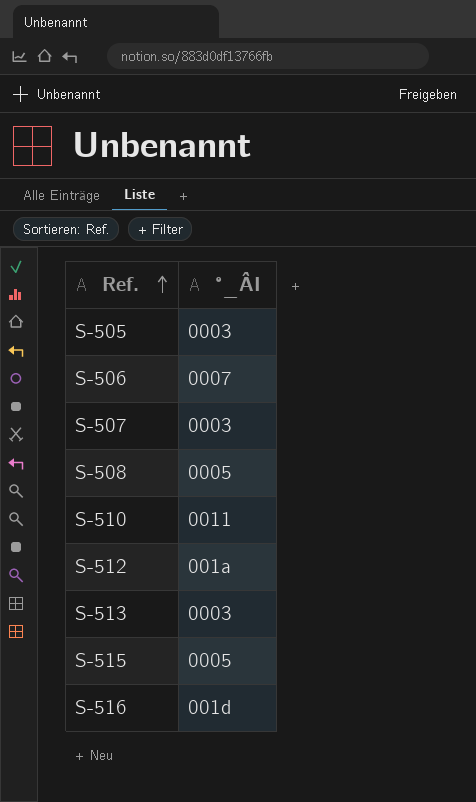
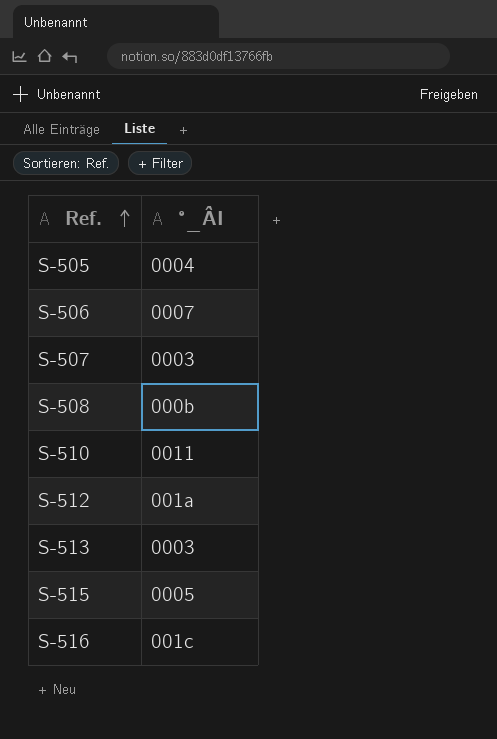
S-505 | °_ÂI: 0003 -> 0004
S-508 | °_ÂI: 0005 -> 000b
S-516 | °_ÂI: 001d -> 001c

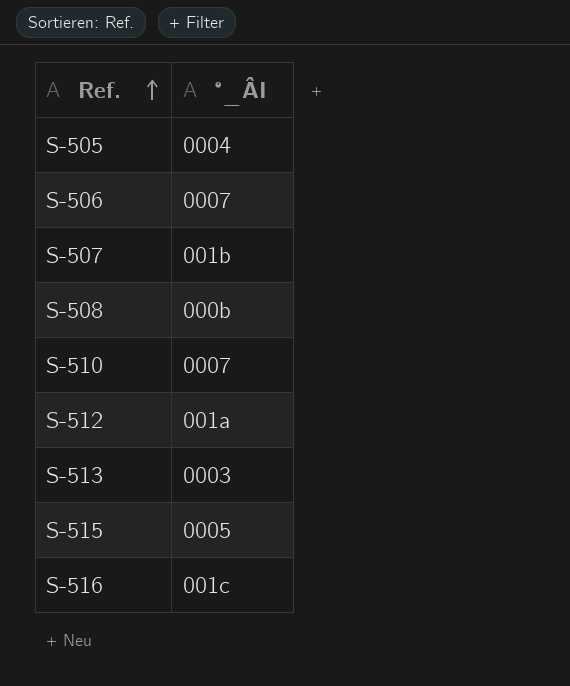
S-507 | °_ÂI: 0003 -> 001b
S-510 | °_ÂI: 0011 -> 0007

